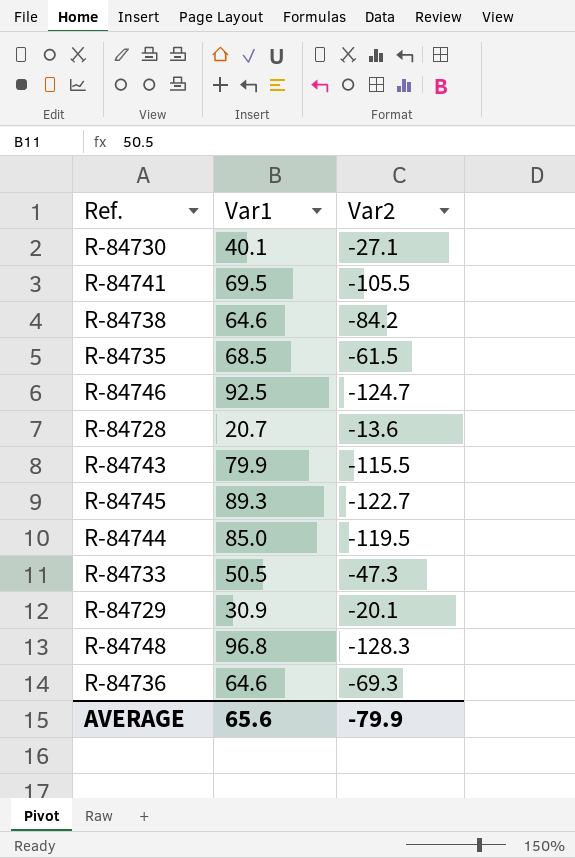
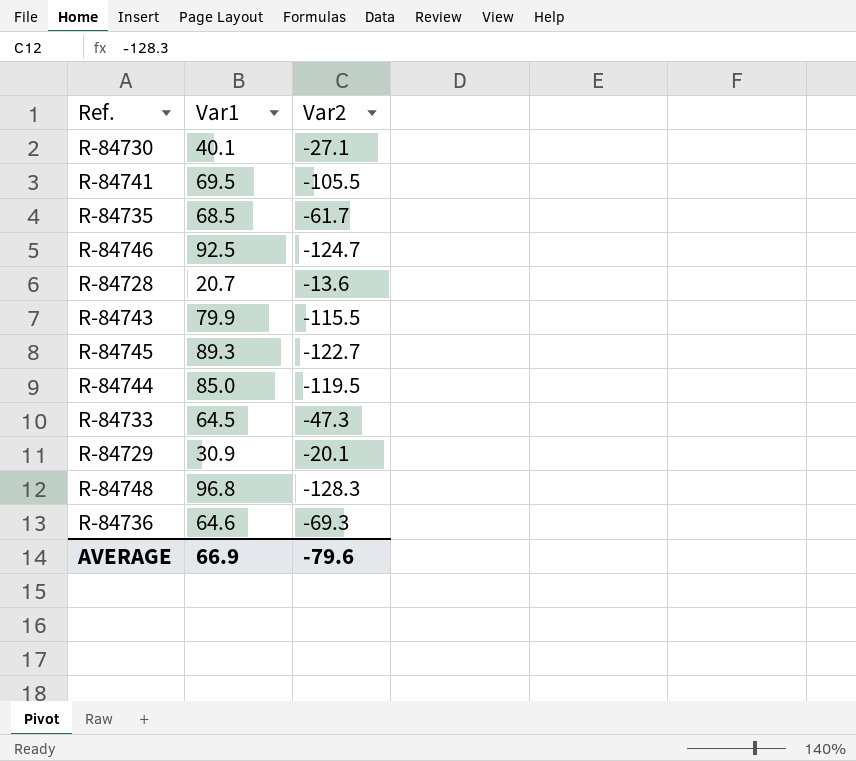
row R-84738: 64.6 | -84.2 -> none
R-84735 | Var2: -61.5 -> -61.7
R-84733 | Var1: 50.5 -> 64.5
AVERAGE | Var1: 65.6 -> 66.9
AVERAGE | Var2: -79.9 -> -79.6

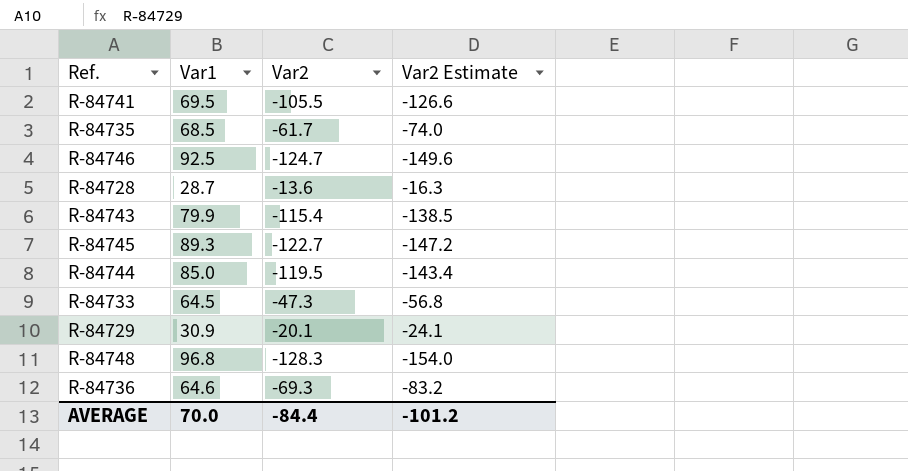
column Var2 Estimate | formula: none -> [Var2] * 1.2
row R-84730: 40.1 | -27.1 -> none
R-84728 | Var1: 20.7 -> 28.7
R-84743 | Var2: -115.5 -> -115.4
AVERAGE | Var1: 66.9 -> 70.0
AVERAGE | Var2: -79.6 -> -84.4

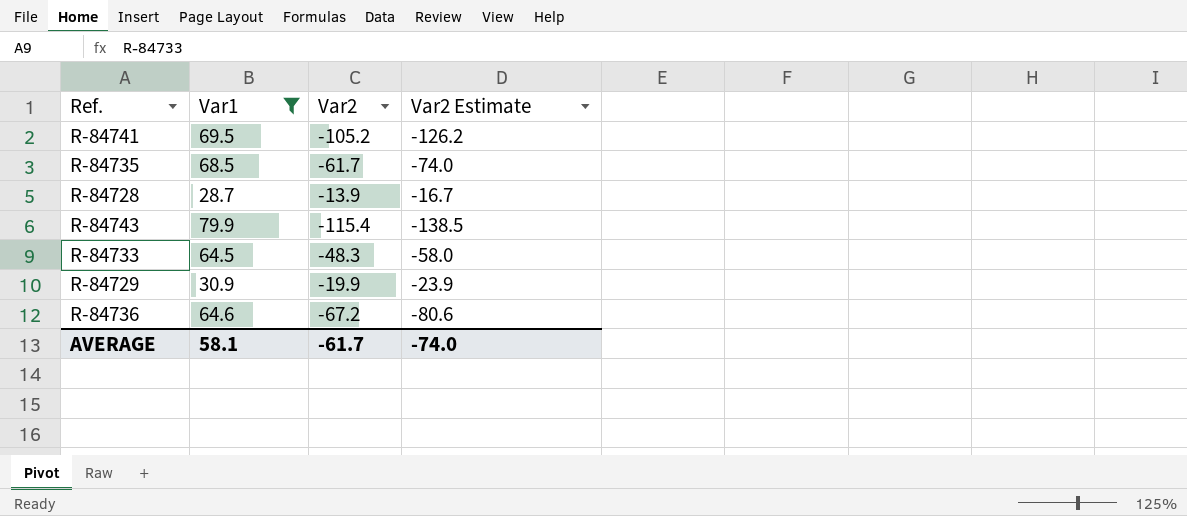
filter: none -> Var1 <= 79.9
R-84741 | Var2: -105.5 -> -105.2
R-84741 | Var2 Estimate: -126.6 -> -126.2
R-84728 | Var2: -13.6 -> -13.9
R-84728 | Var2 Estimate: -16.3 -> -16.7
R-84733 | Var2: -47.3 -> -48.3
R-84733 | Var2 Estimate: -56.8 -> -58.0
R-84729 | Var2: -20.1 -> -19.9
R-84729 | Var2 Estimate: -24.1 -> -23.9
R-84736 | Var2: -69.3 -> -67.2
R-84736 | Var2 Estimate: -83.2 -> -80.6
AVERAGE | Var1: 70.0 -> 58.1
AVERAGE | Var2: -84.4 -> -61.7
AVERAGE | Var2 Estimate: -101.2 -> -74.0

